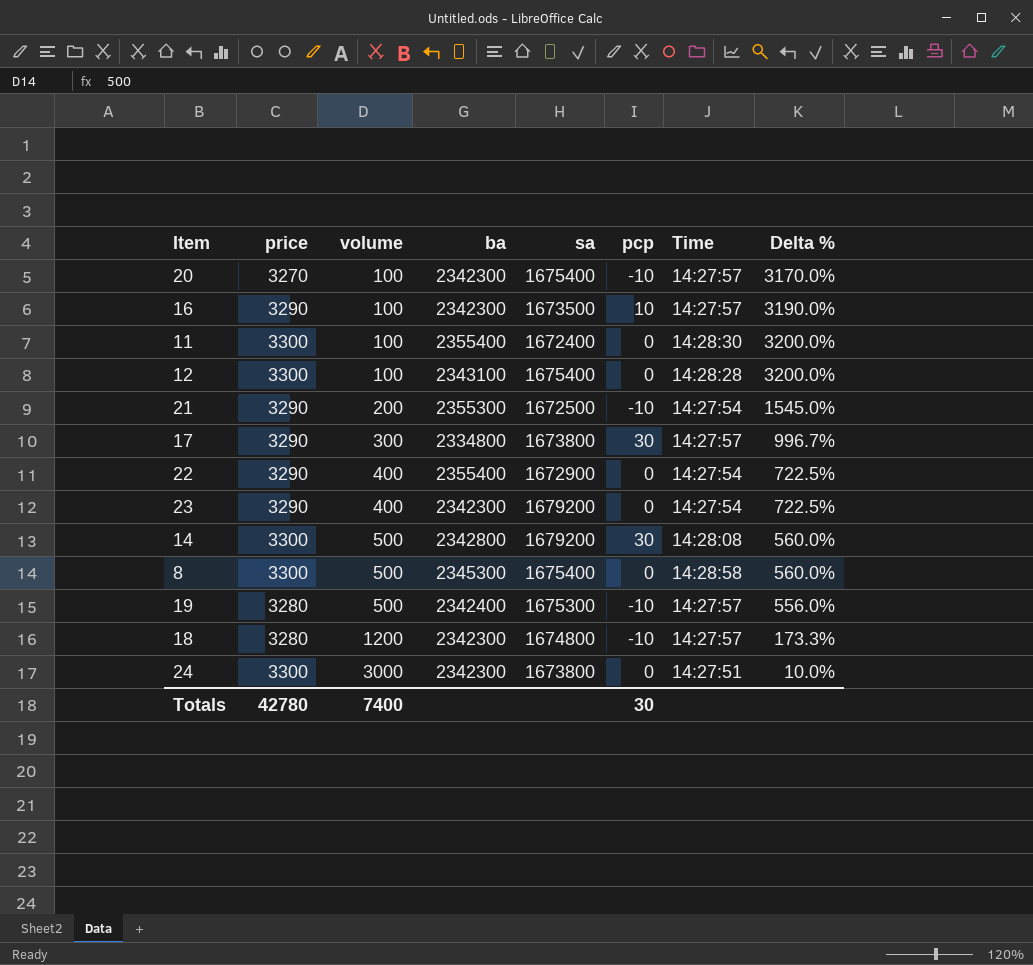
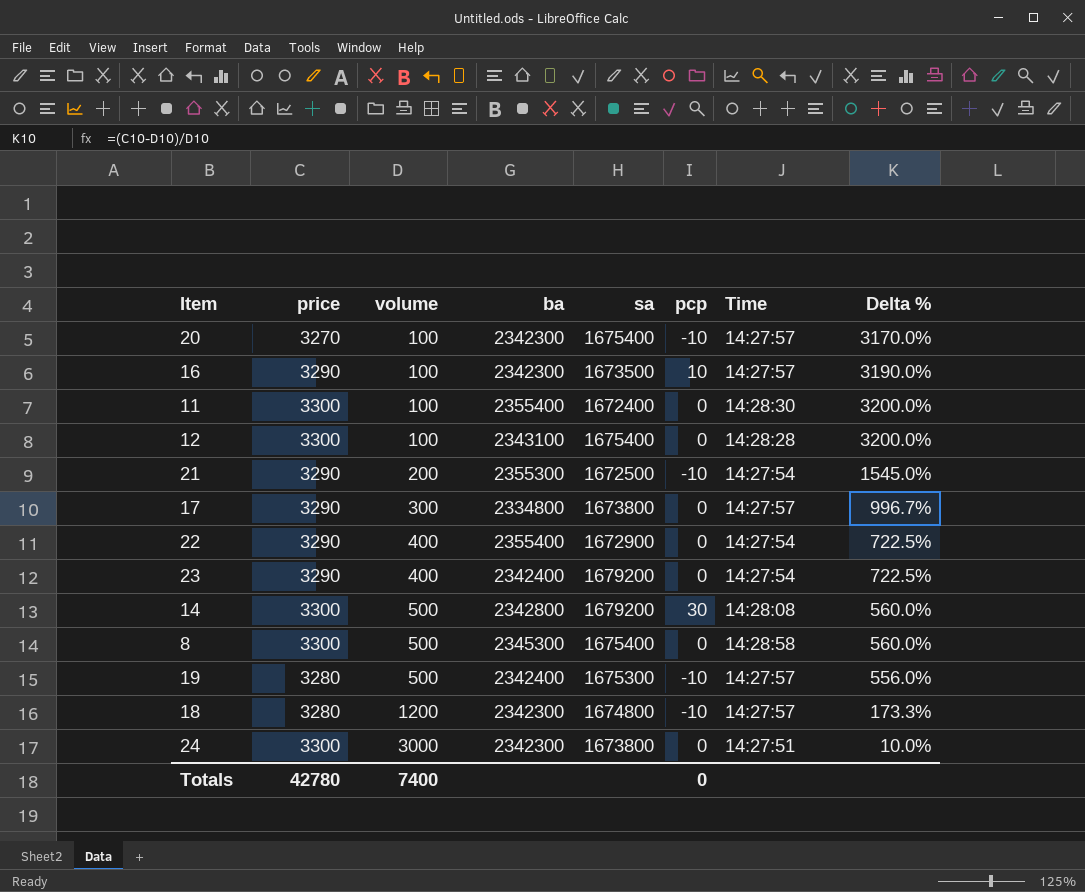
17 | pcp: 30 -> 0
23 | ba: 2342300 -> 2342400
Totals | pcp: 30 -> 0

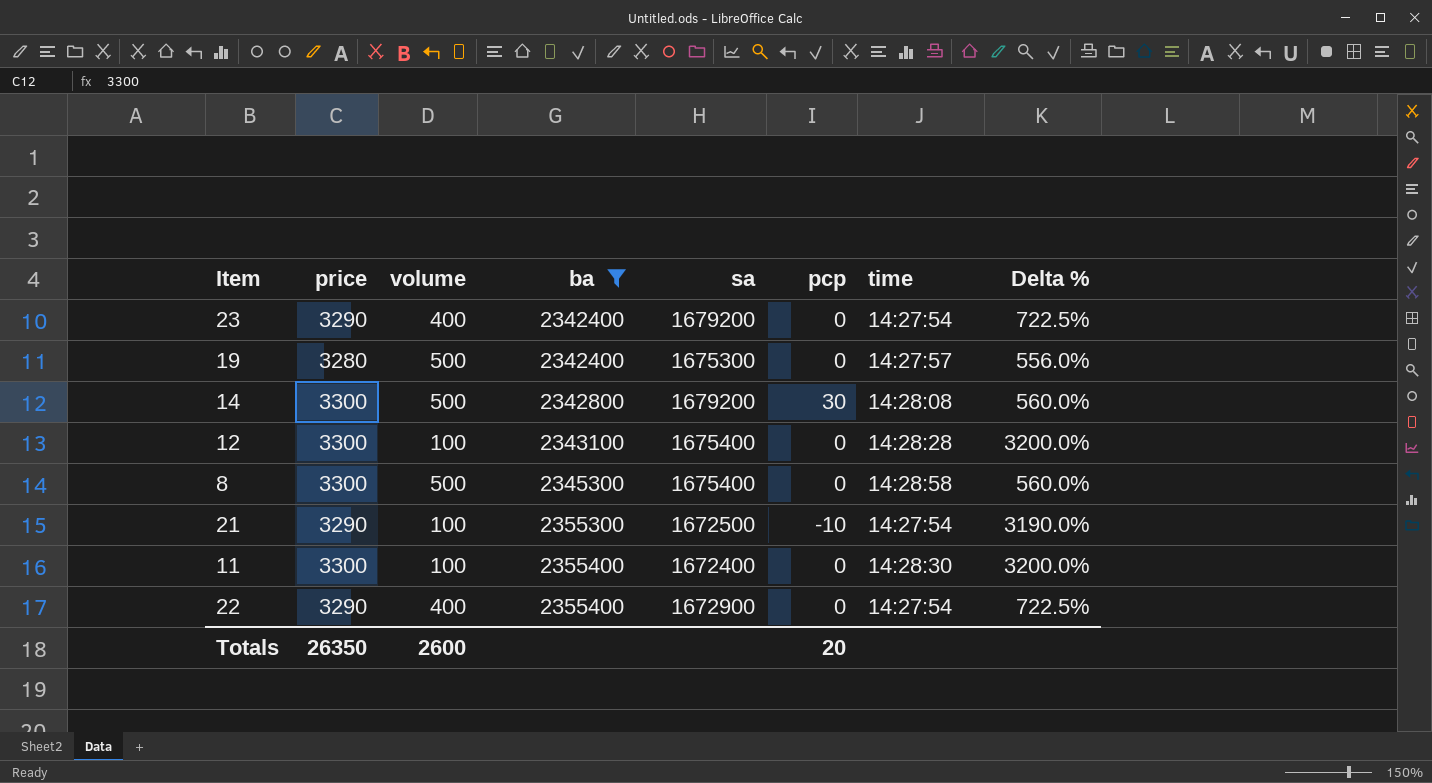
filter: none -> ba >= 2342400
row order: volume ascending -> ba ascending
column name: Time -> time
19 | pcp: -10 -> 0
21 | volume: 200 -> 100
21 | Delta %: 1545.0% -> 3190.0%
Totals | price: 42780 -> 26350
Totals | volume: 7400 -> 2600
Totals | pcp: 0 -> 20

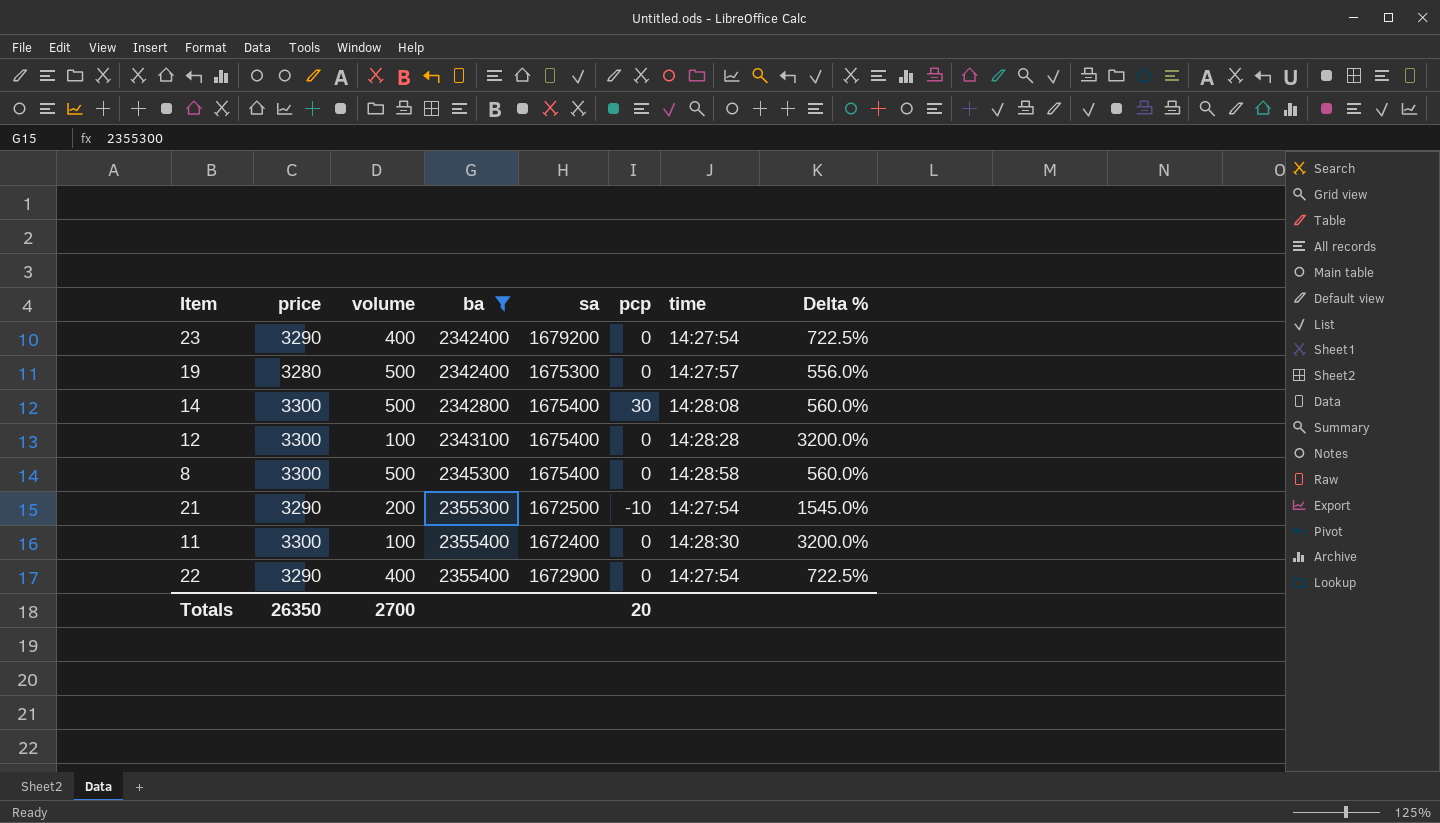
14 | sa: 1679200 -> 1675400
21 | volume: 100 -> 200
21 | Delta %: 3190.0% -> 1545.0%
Totals | volume: 2600 -> 2700

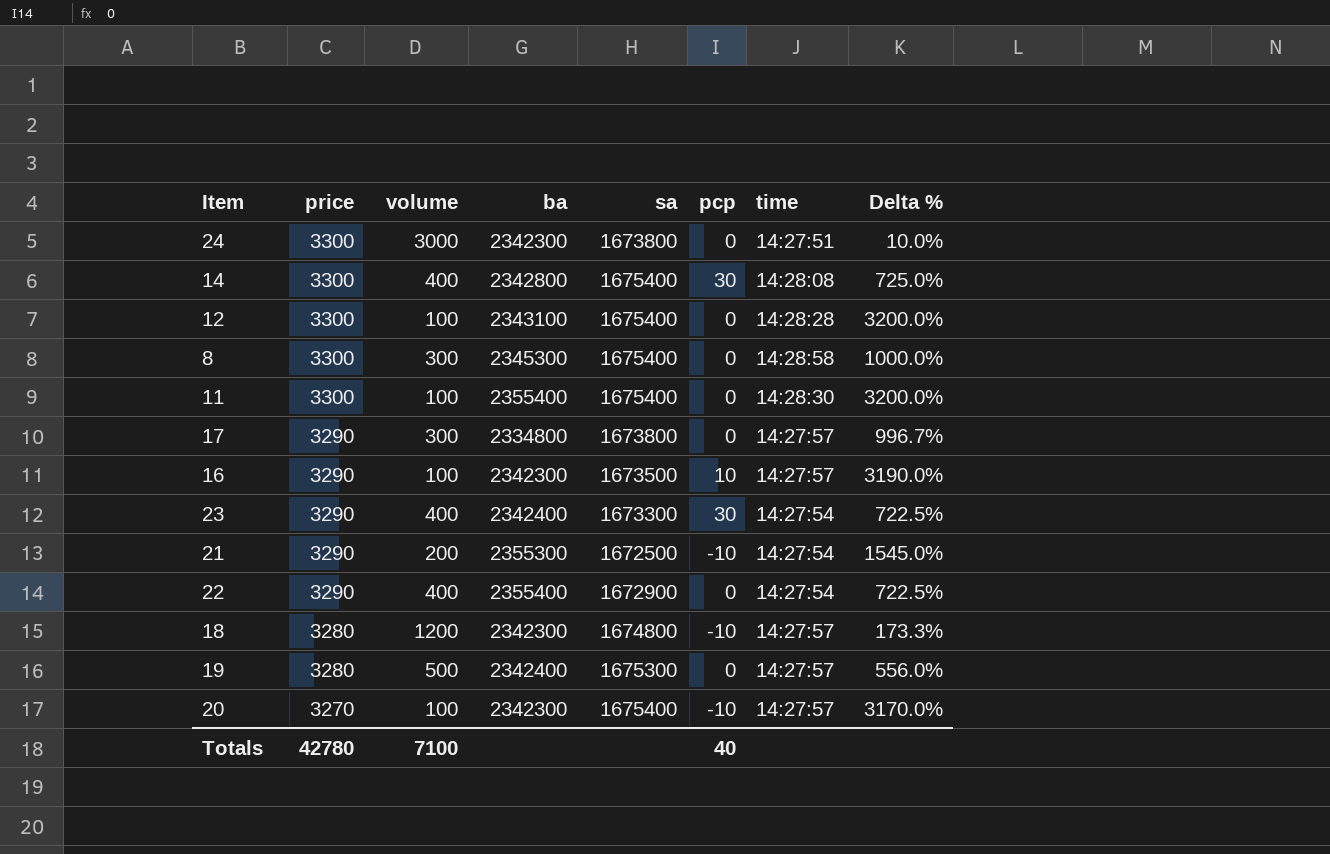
filter: ba >= 2342400 -> none
row order: ba ascending -> price descending
14 | volume: 500 -> 400
14 | Delta %: 560.0% -> 725.0%
8 | volume: 500 -> 300
8 | Delta %: 560.0% -> 1000.0%
11 | sa: 1672400 -> 1675400
23 | sa: 1679200 -> 1673300
23 | pcp: 0 -> 30
Totals | price: 26350 -> 42780
Totals | volume: 2700 -> 7100
Totals | pcp: 20 -> 40

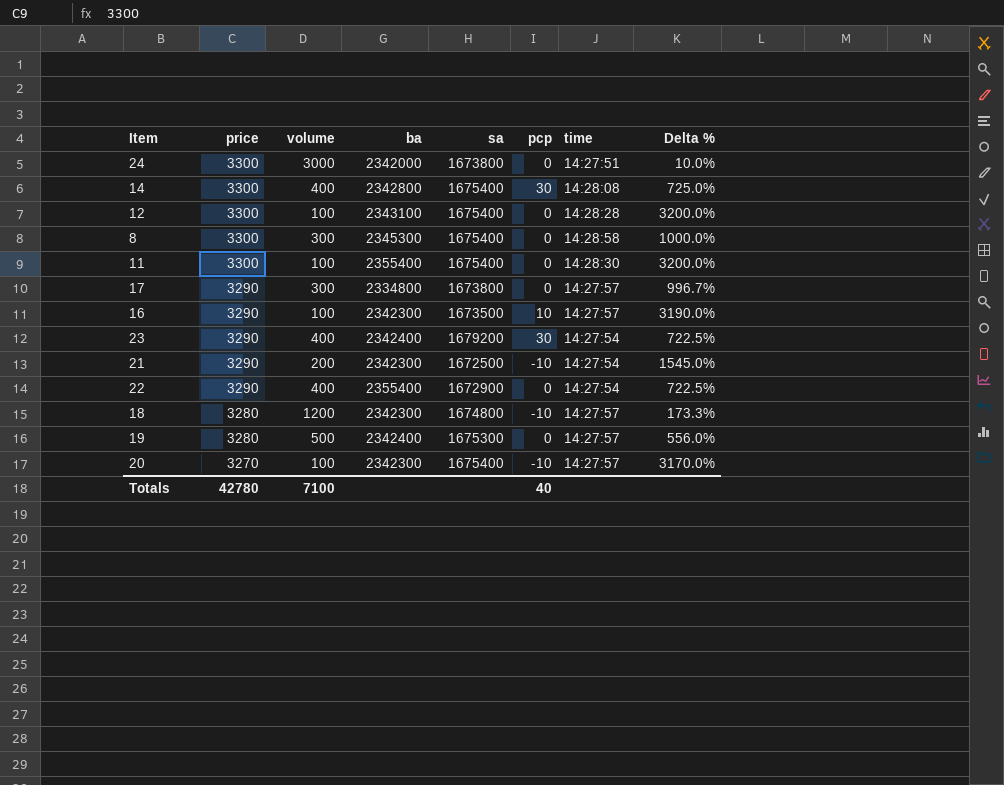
24 | ba: 2342300 -> 2342000
23 | sa: 1673300 -> 1679200
21 | ba: 2355300 -> 2342300

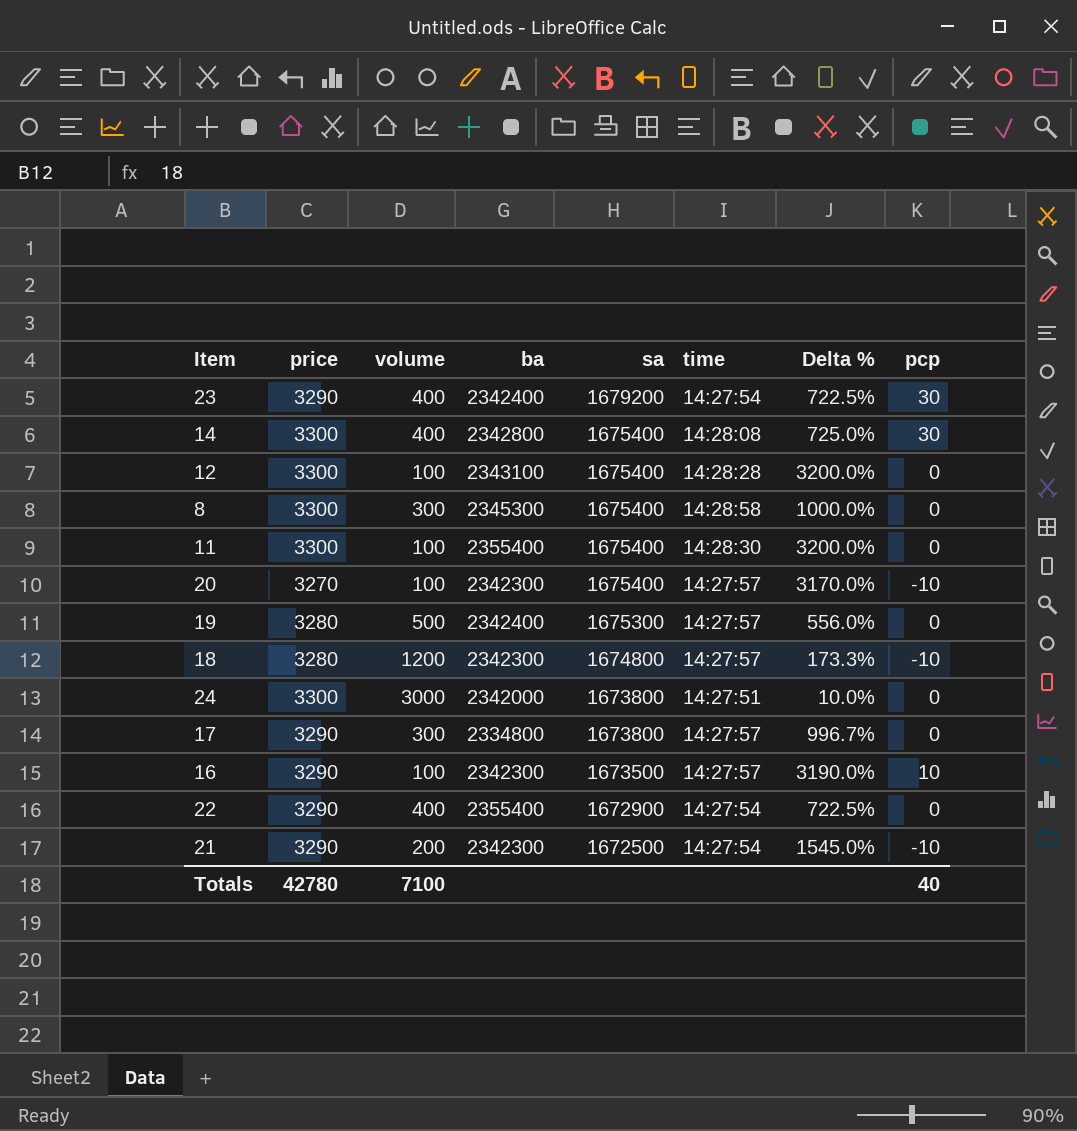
row order: price descending -> sa descending
column pcp | position: 6 -> 8

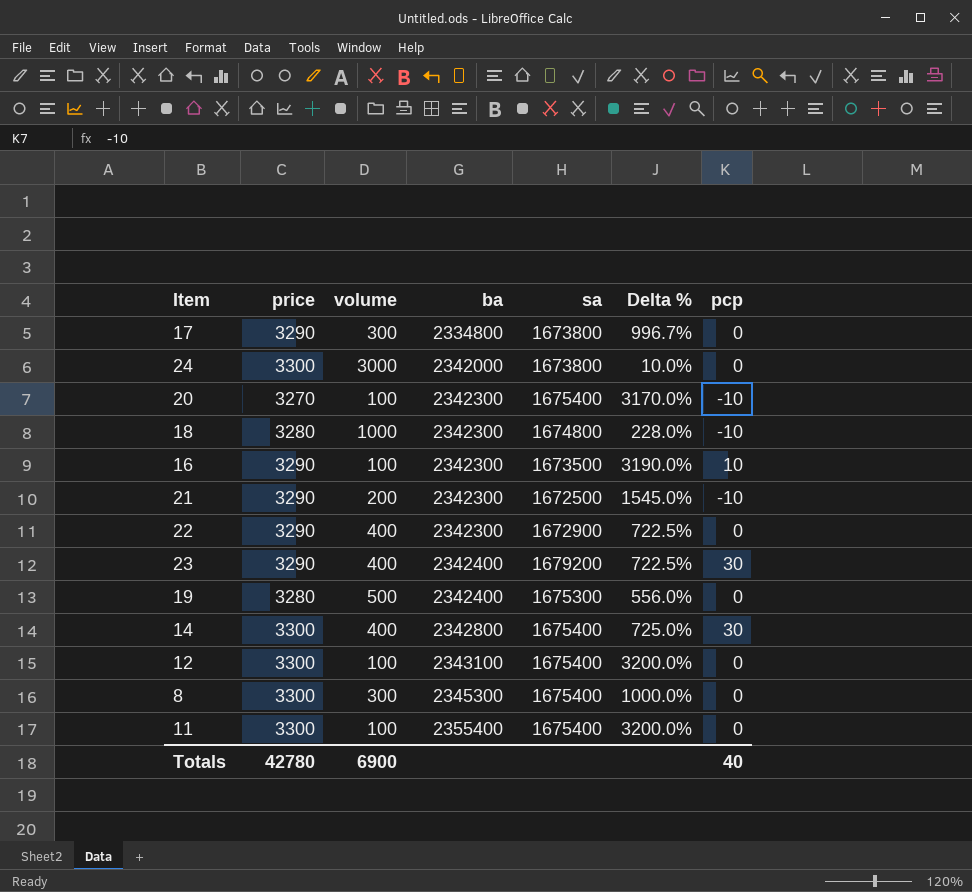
row order: sa descending -> ba ascending
column time | position: 6 -> none
18 | volume: 1200 -> 1000
18 | Delta %: 173.3% -> 228.0%
22 | ba: 2355400 -> 2342300
Totals | volume: 7100 -> 6900

